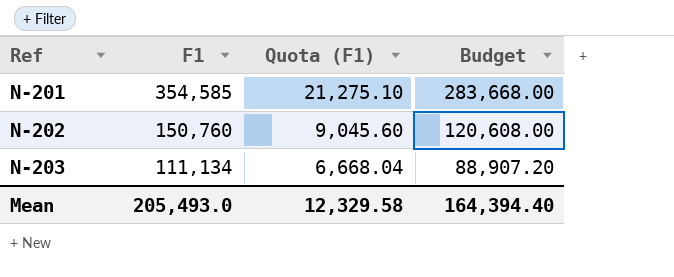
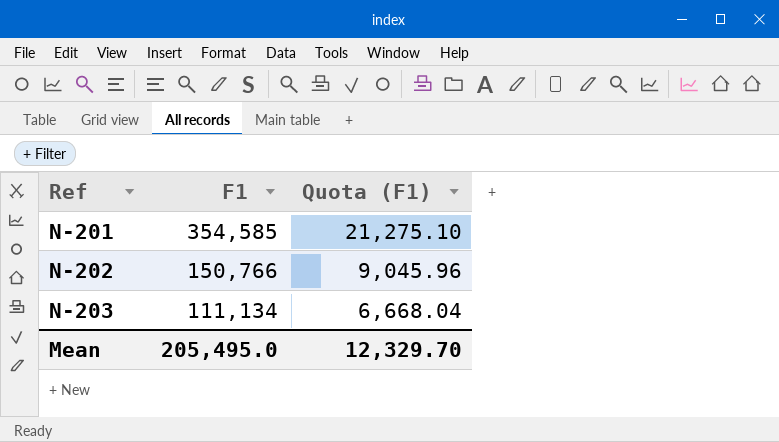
column Budget | formula: [F1] * 0.8 -> none
N-202 | F1: 150,760 -> 150,766
N-202 | Quota (F1): 9,045.60 -> 9,045.96
Mean | F1: 205,493.0 -> 205,495.0
Mean | Quota (F1): 12,329.58 -> 12,329.70

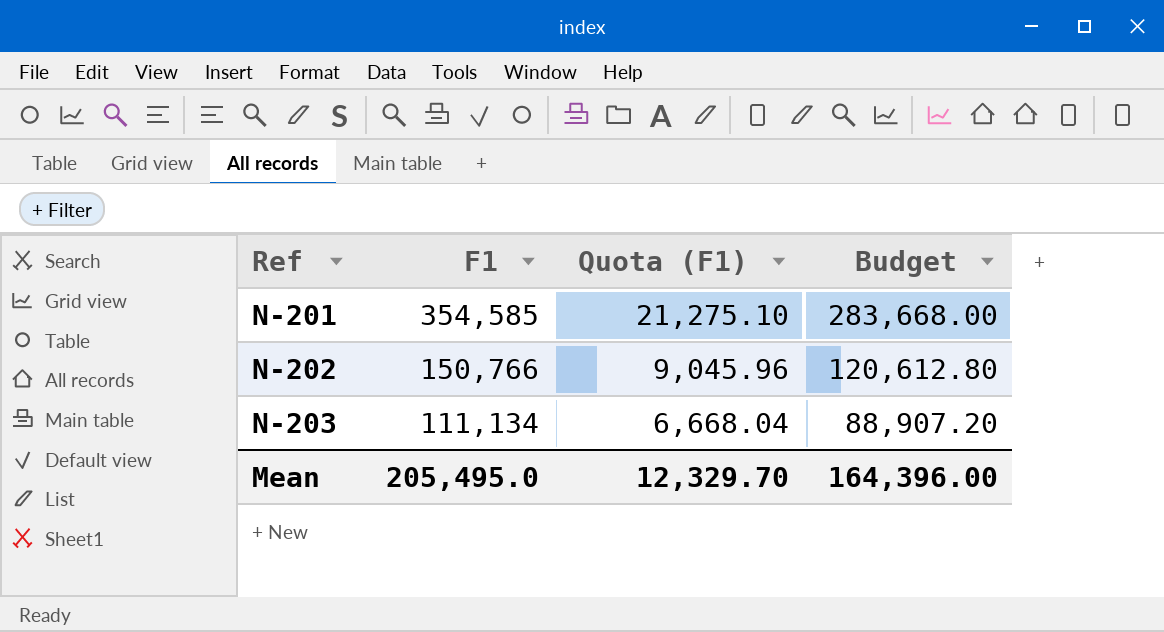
column Budget | formula: none -> [F1] * 0.8

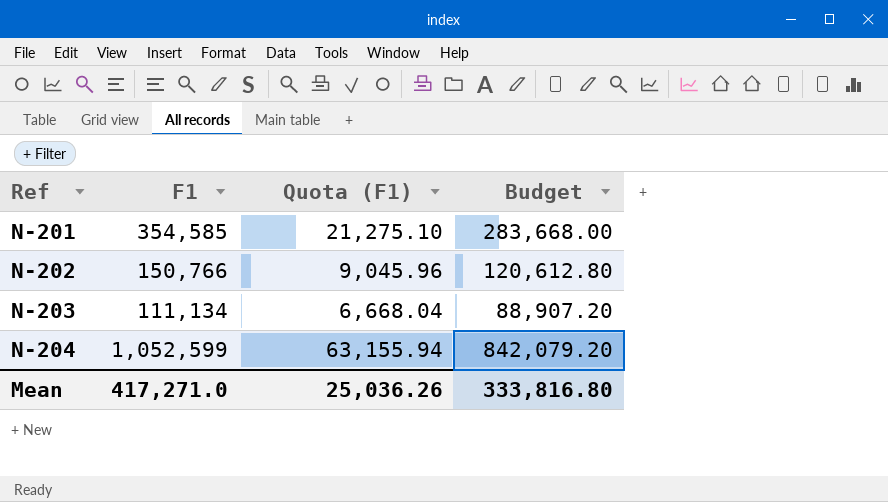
row N-204: none -> 1,052,599 | 63,155.94 | 842,079.20
Mean | F1: 205,495.0 -> 417,271.0
Mean | Quota (F1): 12,329.70 -> 25,036.26
Mean | Budget: 164,396.00 -> 333,816.80

